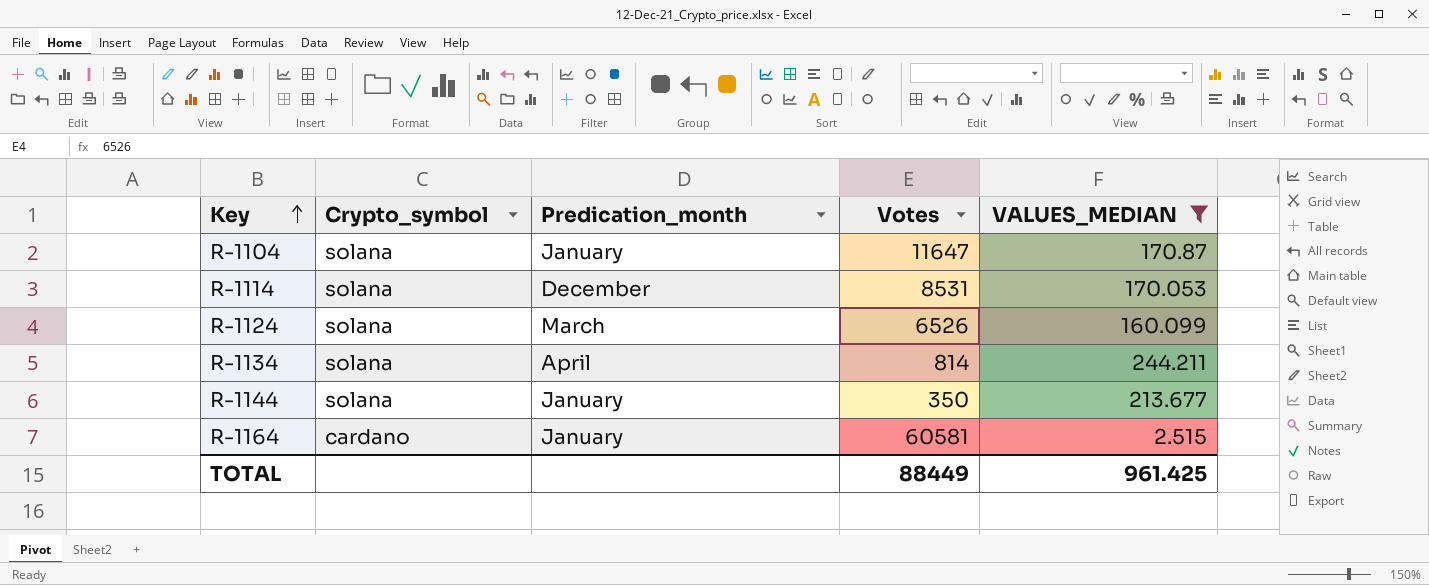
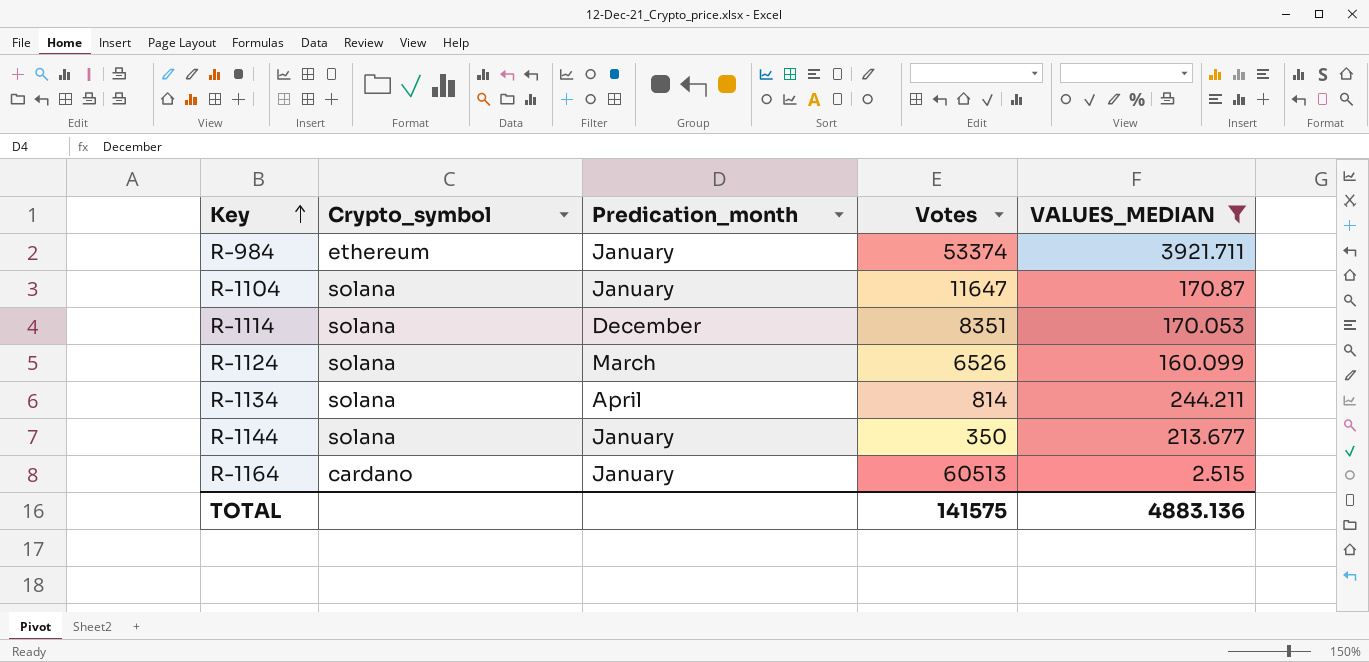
row R-984: none -> ethereum | January | 53374 | 3921.711
R-1114 | Votes: 8531 -> 8351
R-1164 | Votes: 60581 -> 60513
TOTAL | Votes: 88449 -> 141575
TOTAL | VALUES_MEDIAN: 961.425 -> 4883.136

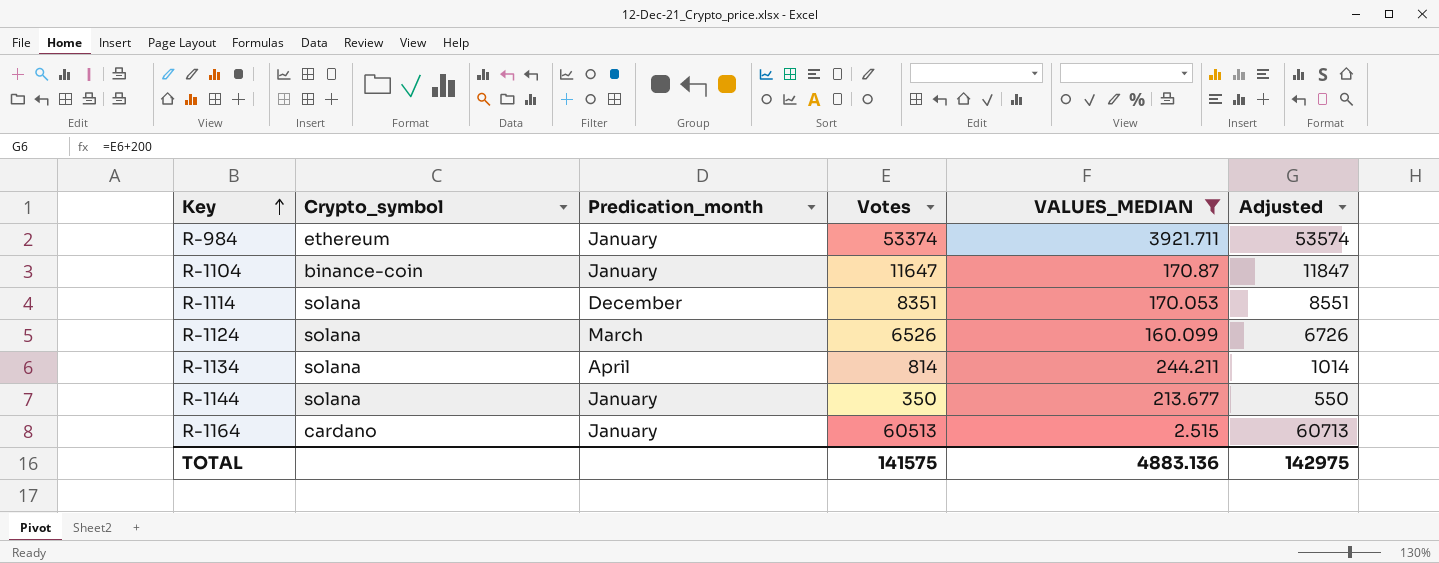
column Adjusted | formula: none -> [Votes] + 200
R-1104 | Crypto_symbol: solana -> binance-coin

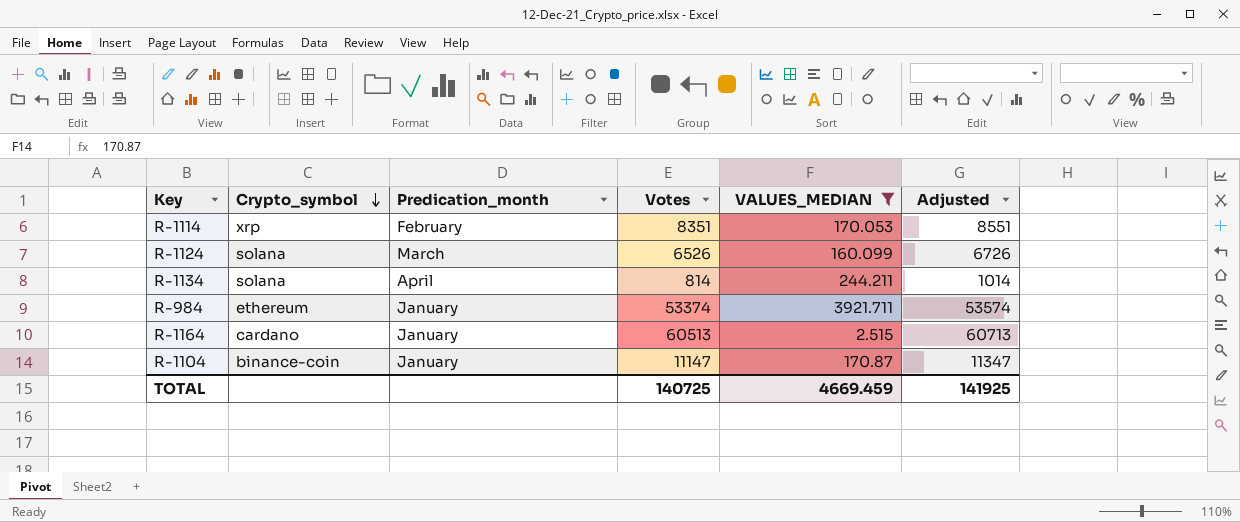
row order: Key ascending -> Crypto_symbol descending
row R-1144: solana | January | 350 | 213.677 | 550 -> none
R-1114 | Crypto_symbol: solana -> xrp
R-1114 | Predication_month: December -> February
R-1104 | Votes: 11647 -> 11147
R-1104 | Adjusted: 11847 -> 11347
TOTAL | Votes: 141575 -> 140725
TOTAL | VALUES_MEDIAN: 4883.136 -> 4669.459
TOTAL | Adjusted: 142975 -> 141925

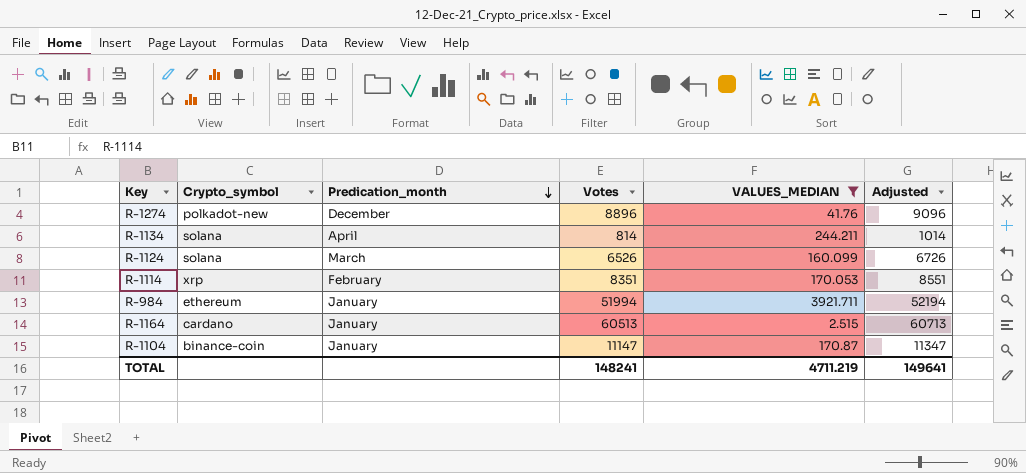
row order: Crypto_symbol descending -> Predication_month descending
row R-1274: none -> polkadot-new | December | 8896 | 41.76 | 9096
R-984 | Votes: 53374 -> 51994
R-984 | Adjusted: 53574 -> 52194
TOTAL | Votes: 140725 -> 148241
TOTAL | VALUES_MEDIAN: 4669.459 -> 4711.219
TOTAL | Adjusted: 141925 -> 149641

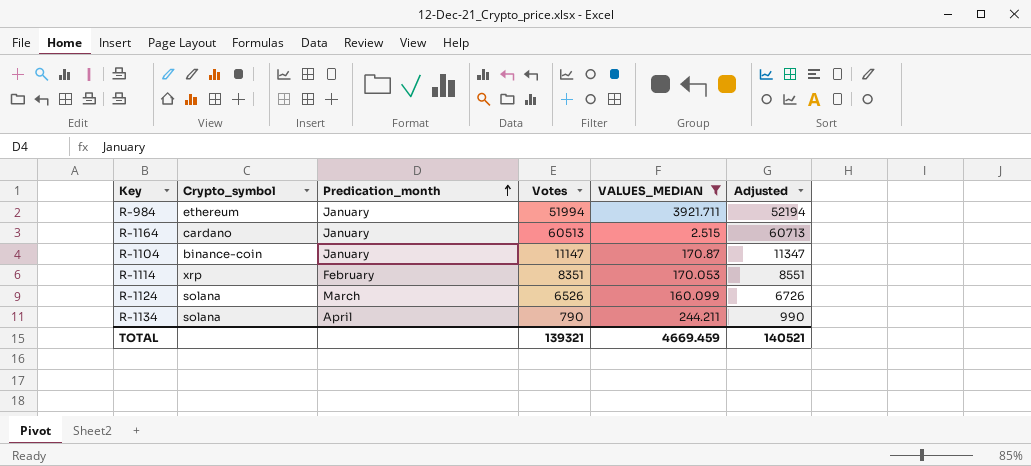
row order: Predication_month descending -> Predication_month ascending
row R-1274: polkadot-new | December | 8896 | 41.76 | 9096 -> none
R-1134 | Votes: 814 -> 790
R-1134 | Adjusted: 1014 -> 990
TOTAL | Votes: 148241 -> 139321
TOTAL | VALUES_MEDIAN: 4711.219 -> 4669.459
TOTAL | Adjusted: 149641 -> 140521

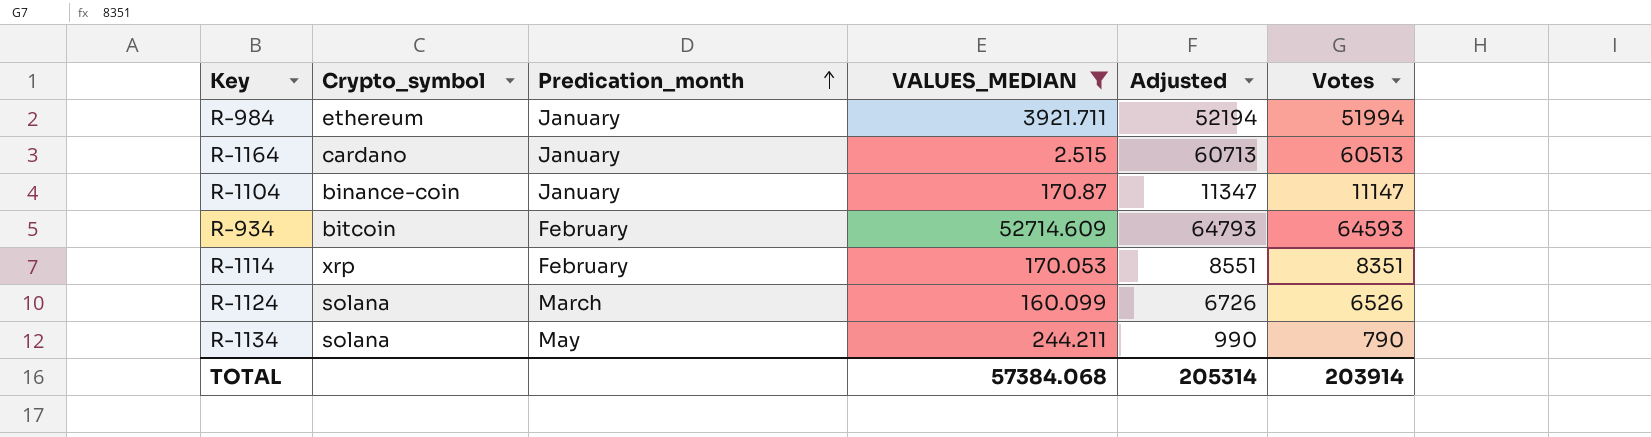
column Votes | position: 4 -> 6
row R-934: none -> bitcoin | February | 52714.609 | 64793 | 64593
R-1134 | Predication_month: April -> May
TOTAL | VALUES_MEDIAN: 4669.459 -> 57384.068
TOTAL | Adjusted: 140521 -> 205314
TOTAL | Votes: 139321 -> 203914

